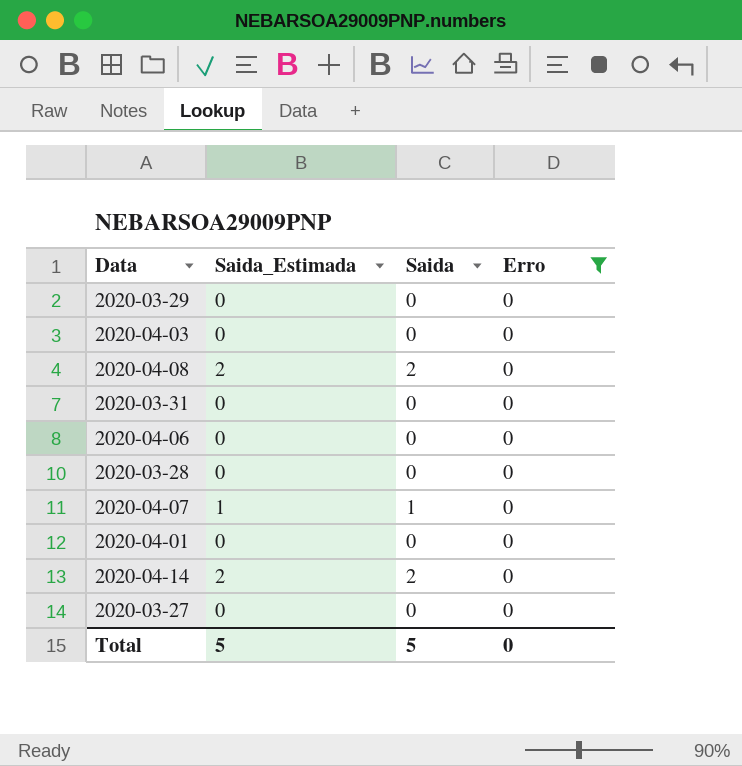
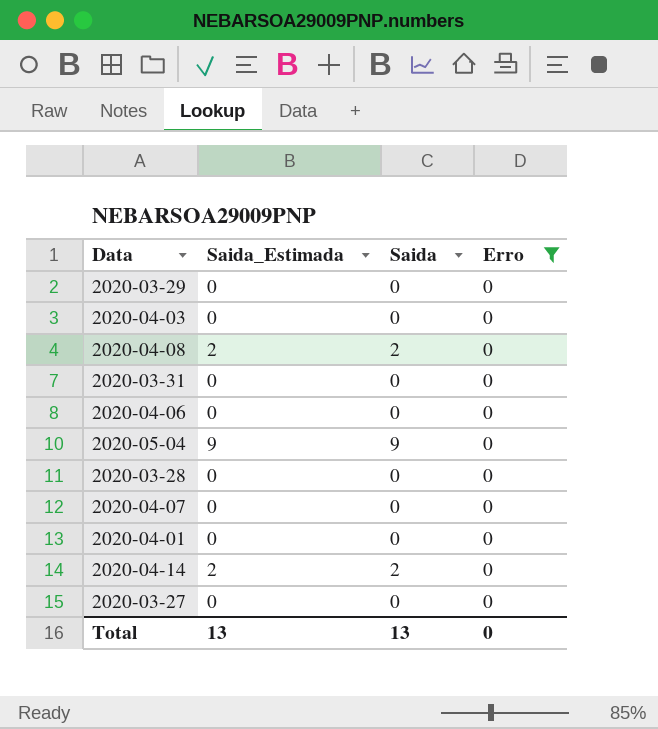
row 2020-05-04: none -> 9 | 9 | 0
2020-04-07 | Saida_Estimada: 1 -> 0
2020-04-07 | Saida: 1 -> 0
Total | Saida_Estimada: 5 -> 13
Total | Saida: 5 -> 13

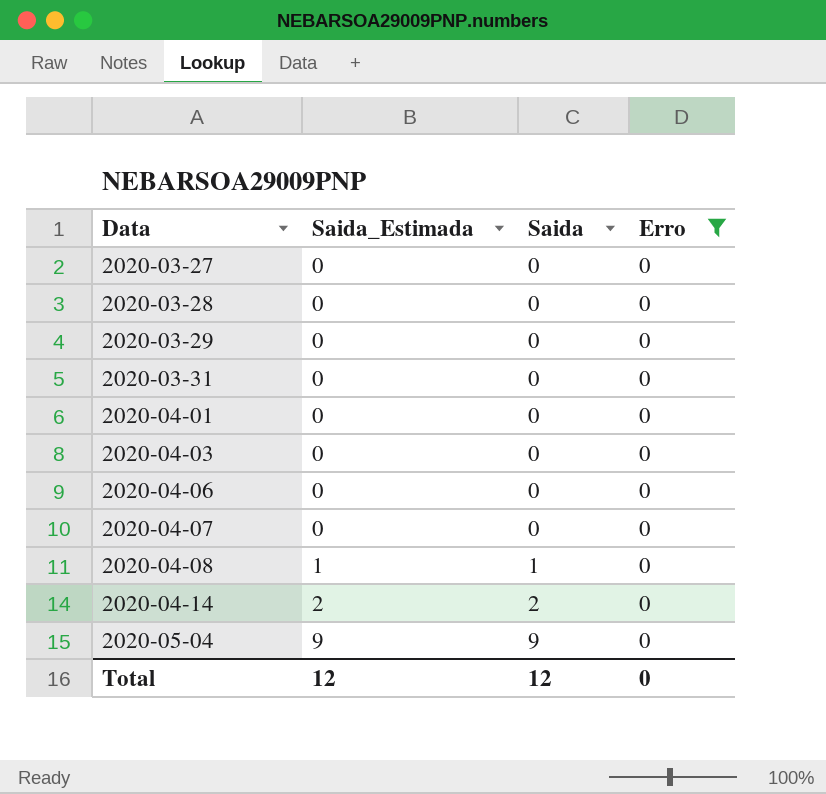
row order: none -> Data ascending
2020-04-08 | Saida_Estimada: 2 -> 1
2020-04-08 | Saida: 2 -> 1
Total | Saida_Estimada: 13 -> 12
Total | Saida: 13 -> 12

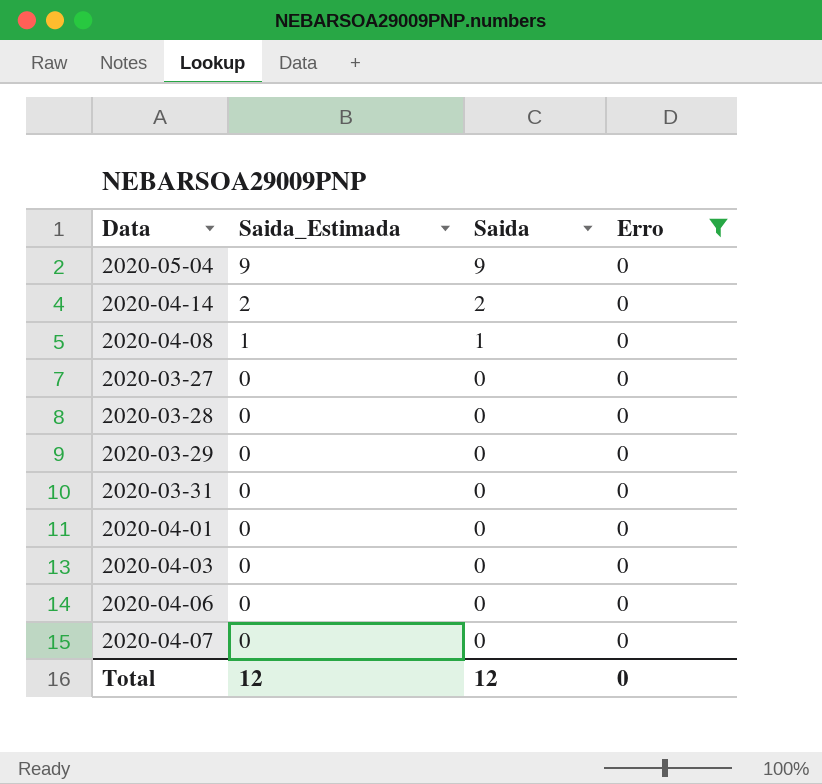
row order: Data ascending -> Saida_Estimada descending

